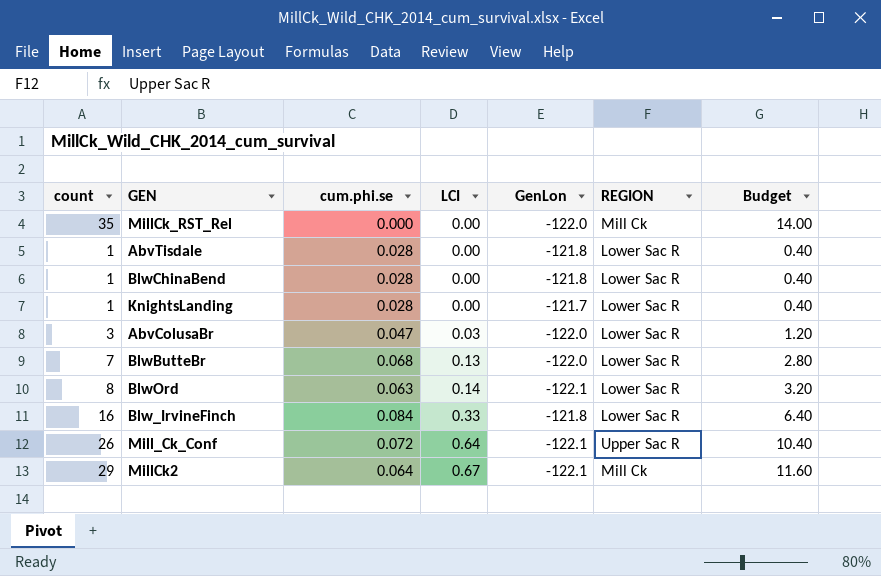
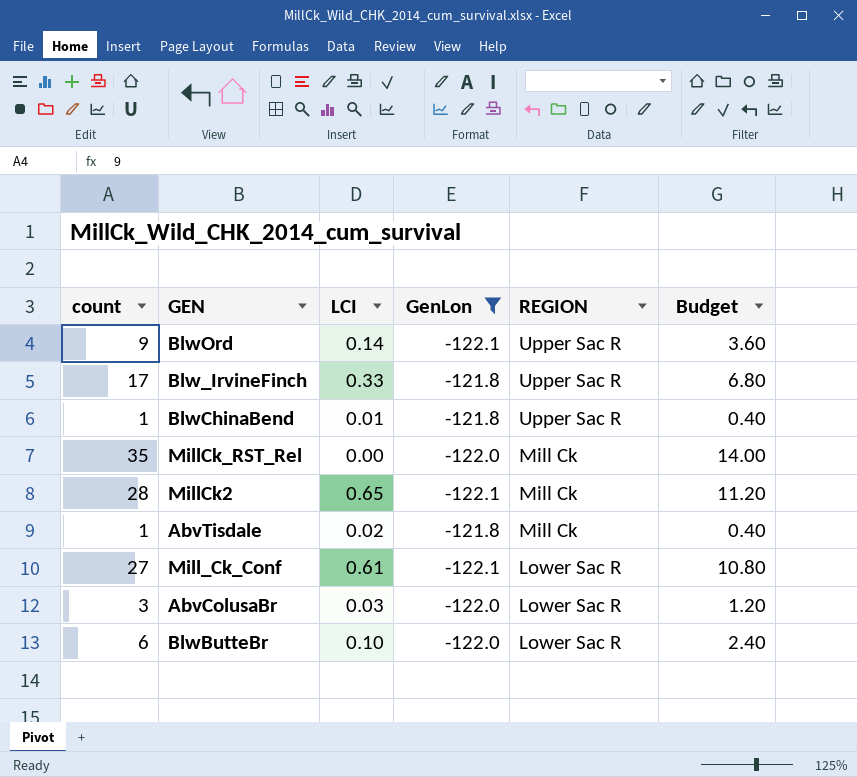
filter: none -> GenLon != -121.7
row order: LCI ascending -> REGION descending
column cum.phi.se | position: 3 -> none
BlwOrd | count: 8 -> 9
BlwOrd | REGION: Lower Sac R -> Upper Sac R
BlwOrd | Budget: 3.20 -> 3.60
Blw_IrvineFinch | count: 16 -> 17
Blw_IrvineFinch | REGION: Lower Sac R -> Upper Sac R
Blw_IrvineFinch | Budget: 6.40 -> 6.80
BlwChinaBend | LCI: 0.00 -> 0.01
BlwChinaBend | REGION: Lower Sac R -> Upper Sac R
MillCk2 | count: 29 -> 28
MillCk2 | LCI: 0.67 -> 0.65
MillCk2 | Budget: 11.60 -> 11.20
AbvTisdale | LCI: 0.00 -> 0.02
AbvTisdale | REGION: Lower Sac R -> Mill Ck
Mill_Ck_Conf | count: 26 -> 27
Mill_Ck_Conf | LCI: 0.64 -> 0.61
Mill_Ck_Conf | REGION: Upper Sac R -> Lower Sac R
Mill_Ck_Conf | Budget: 10.40 -> 10.80
BlwButteBr | count: 7 -> 6
BlwButteBr | LCI: 0.13 -> 0.10
BlwButteBr | Budget: 2.80 -> 2.40

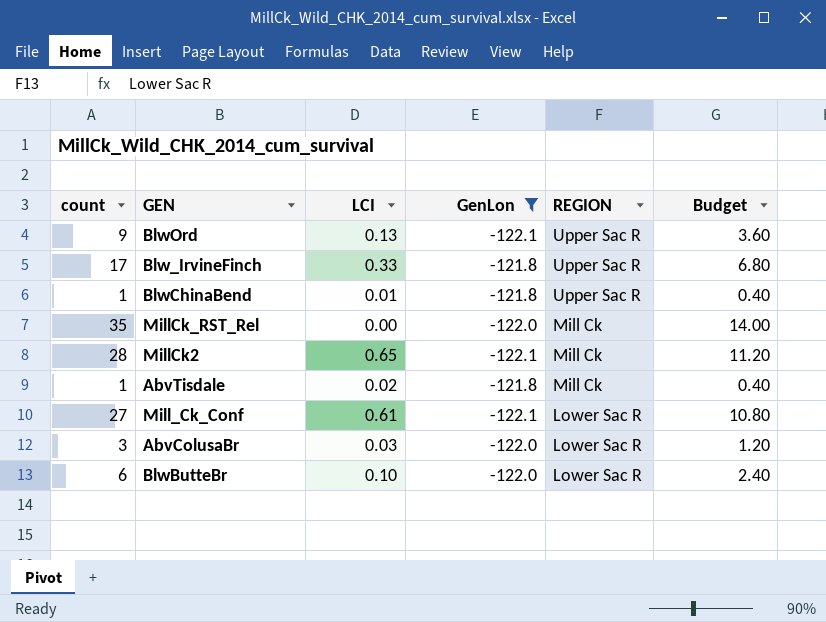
BlwOrd | LCI: 0.14 -> 0.13

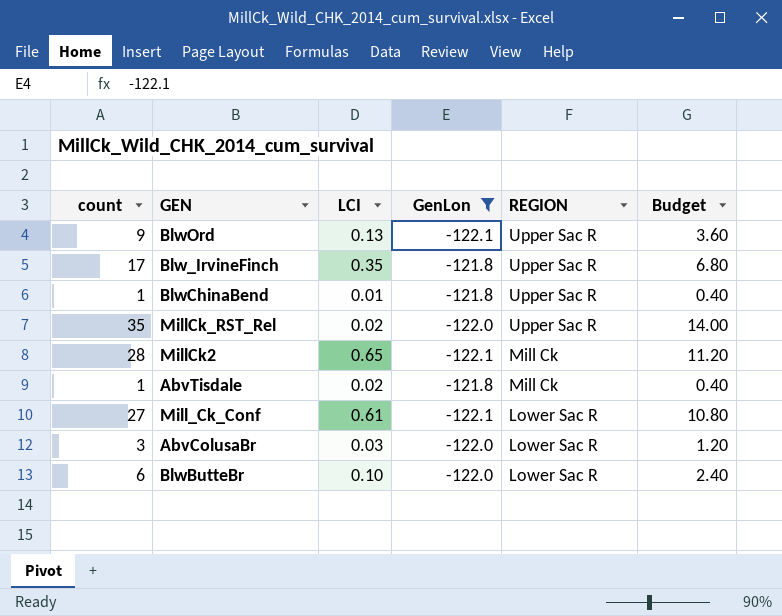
Blw_IrvineFinch | LCI: 0.33 -> 0.35
MillCk_RST_Rel | LCI: 0.00 -> 0.02
MillCk_RST_Rel | REGION: Mill Ck -> Upper Sac R

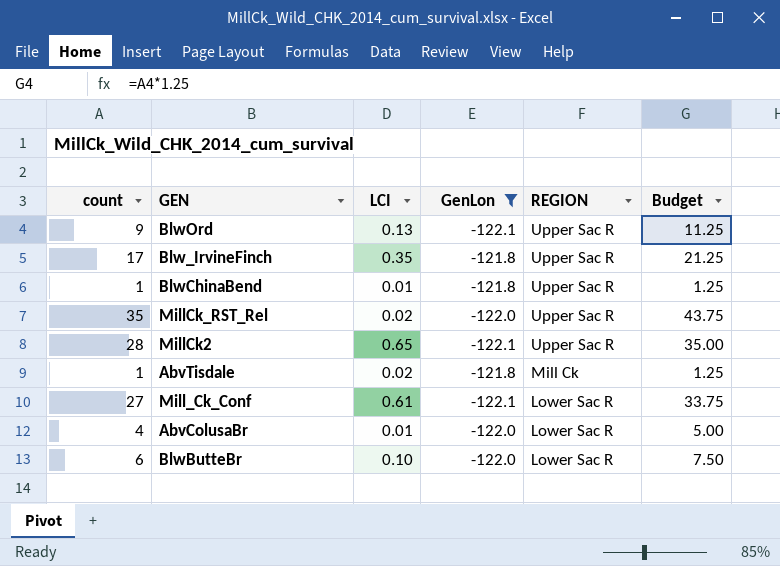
column Budget | formula: [count] * 0.4 -> [count] * 1.25
MillCk2 | REGION: Mill Ck -> Upper Sac R
AbvColusaBr | count: 3 -> 4
AbvColusaBr | LCI: 0.03 -> 0.01

